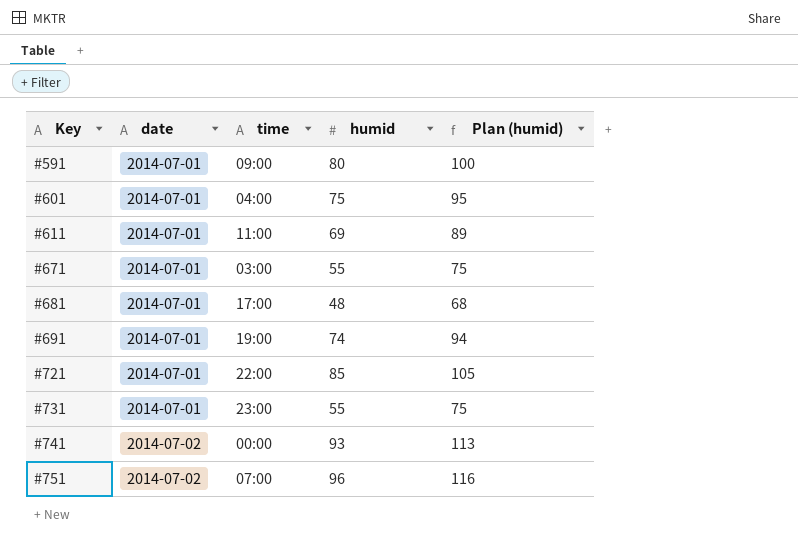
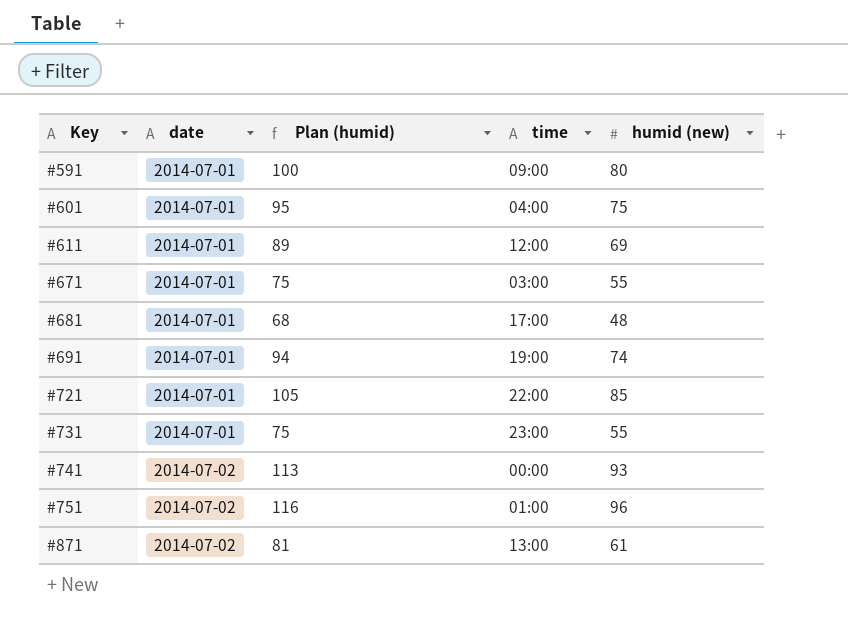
column Plan (humid) | position: 5 -> 3
column name: humid -> humid (new)
#611 | time: 11:00 -> 12:00
#751 | time: 07:00 -> 01:00
row #871: none -> 2014-07-02 | 81 | 13:00 | 61

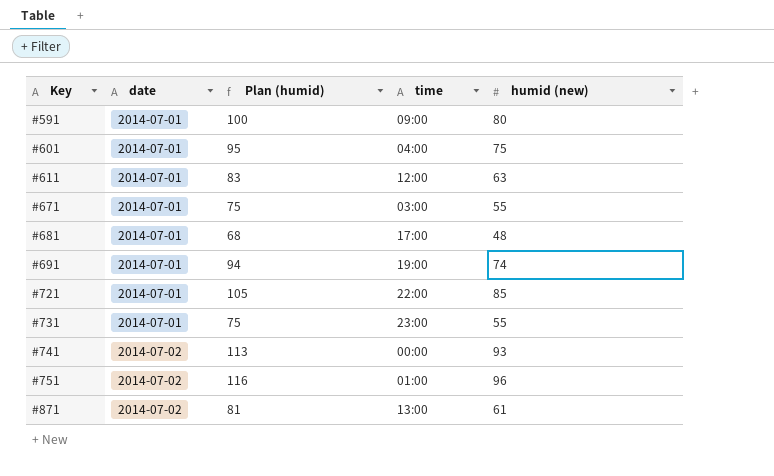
#611 | Plan (humid): 89 -> 83
#611 | humid (new): 69 -> 63

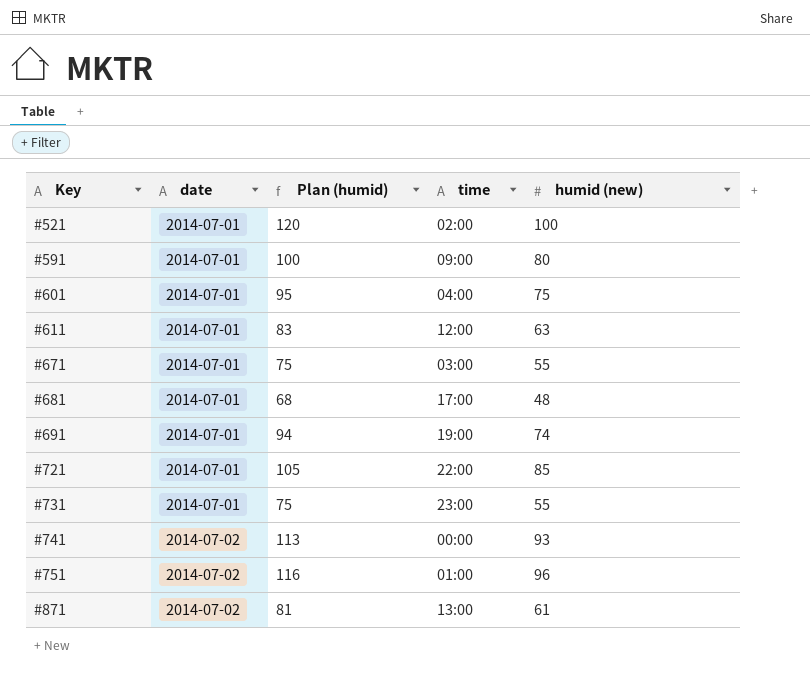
row #521: none -> 2014-07-01 | 120 | 02:00 | 100

